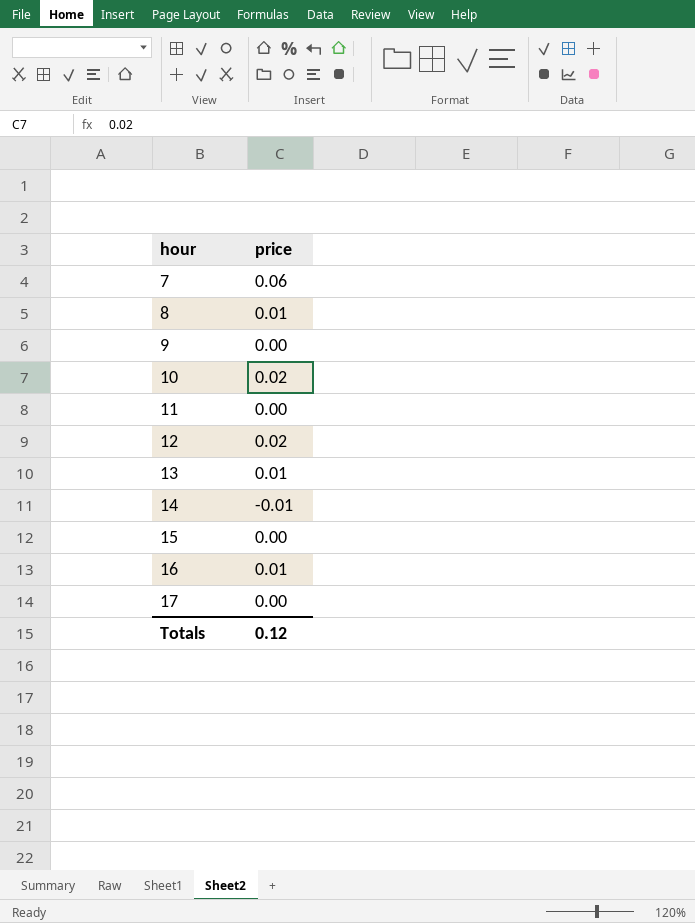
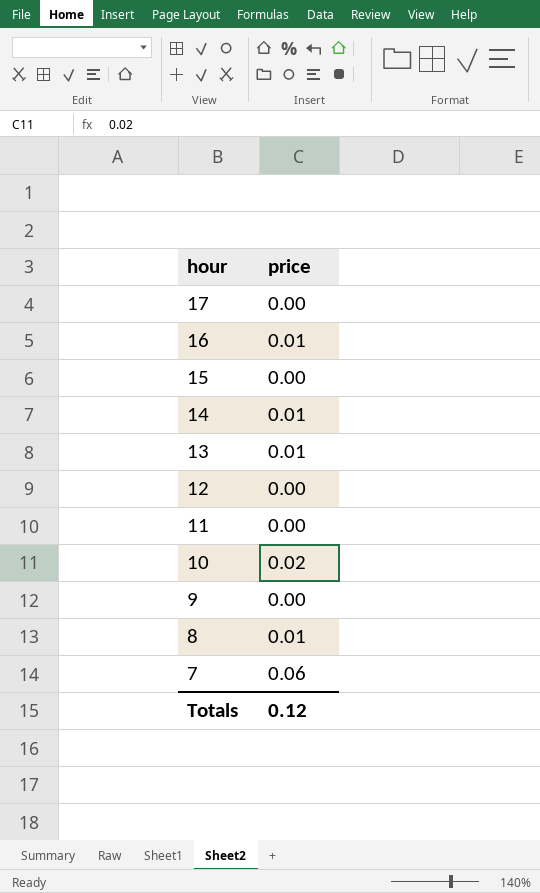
row order: hour ascending -> hour descending
14 | price: -0.01 -> 0.01
12 | price: 0.02 -> 0.00

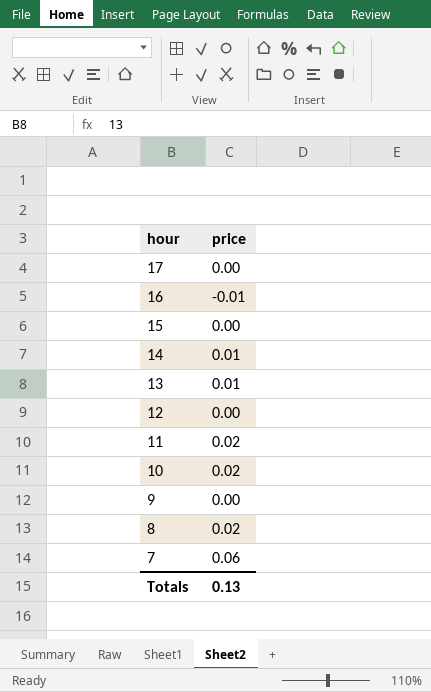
16 | price: 0.01 -> -0.01
11 | price: 0.00 -> 0.02
8 | price: 0.01 -> 0.02
Totals | price: 0.12 -> 0.13

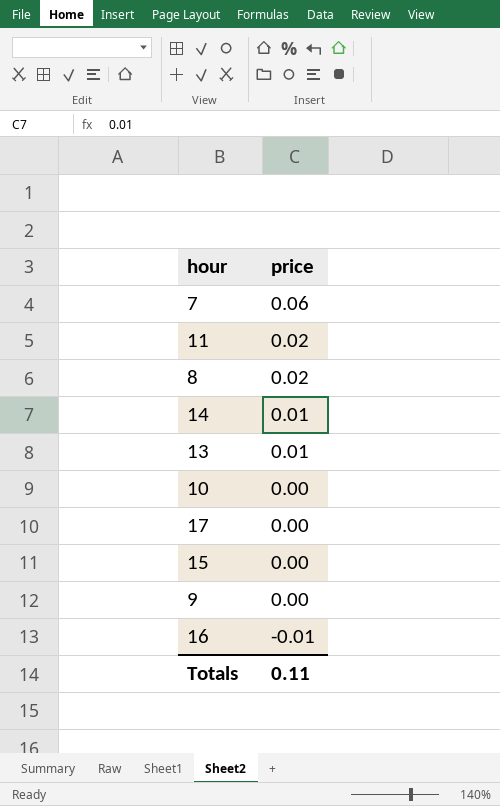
row order: hour descending -> price descending
row 12: 0.00 -> none
10 | price: 0.02 -> 0.00
Totals | price: 0.13 -> 0.11

